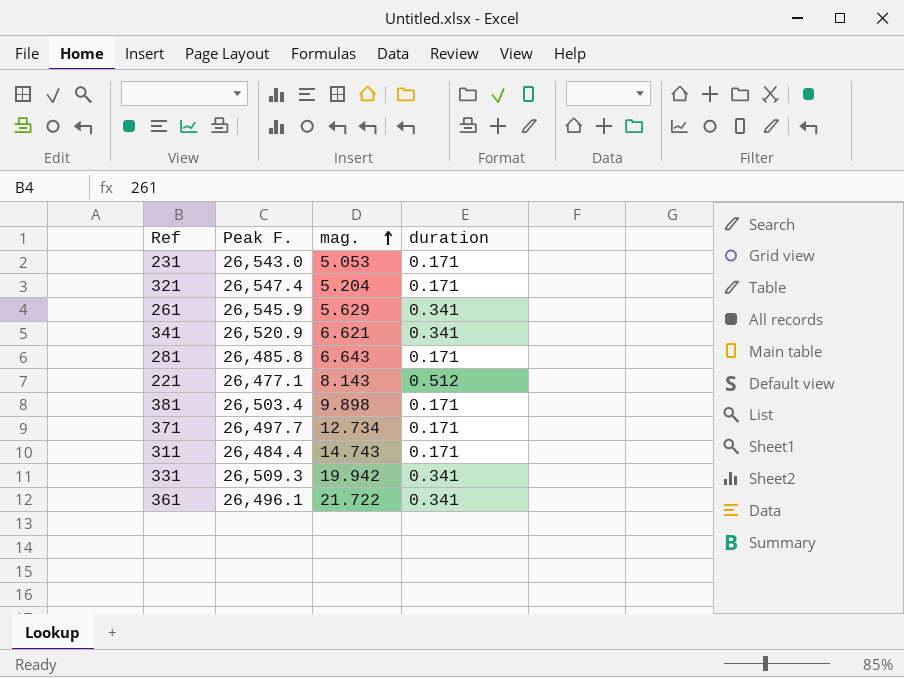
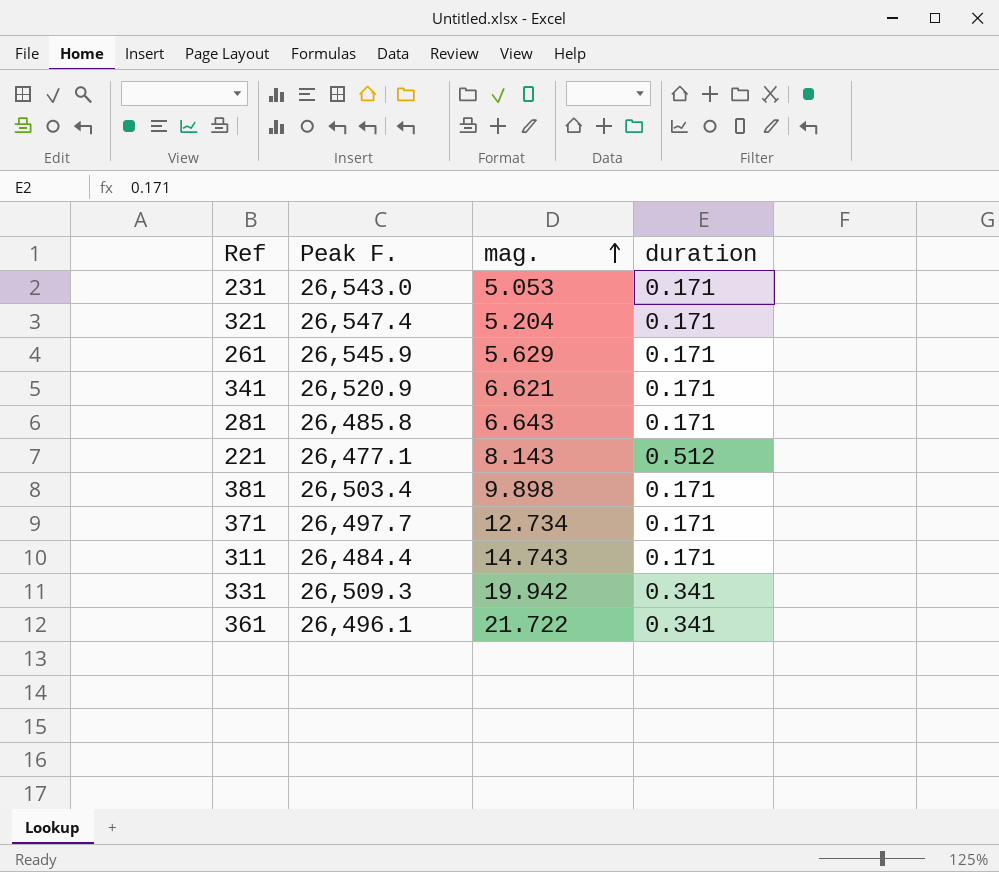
261 | duration: 0.341 -> 0.171
341 | duration: 0.341 -> 0.171

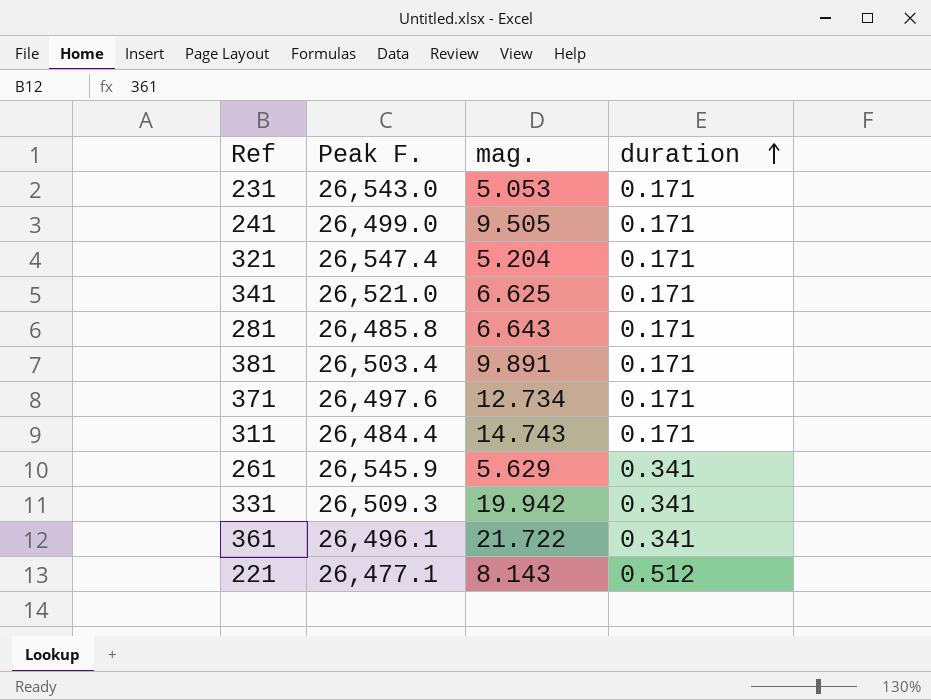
row order: mag. ascending -> duration ascending
row 241: none -> 26,499.0 | 9.505 | 0.171
341 | Peak F.: 26,520.9 -> 26,521.0
341 | mag.: 6.621 -> 6.625
381 | mag.: 9.898 -> 9.891
371 | Peak F.: 26,497.7 -> 26,497.6
261 | duration: 0.171 -> 0.341

